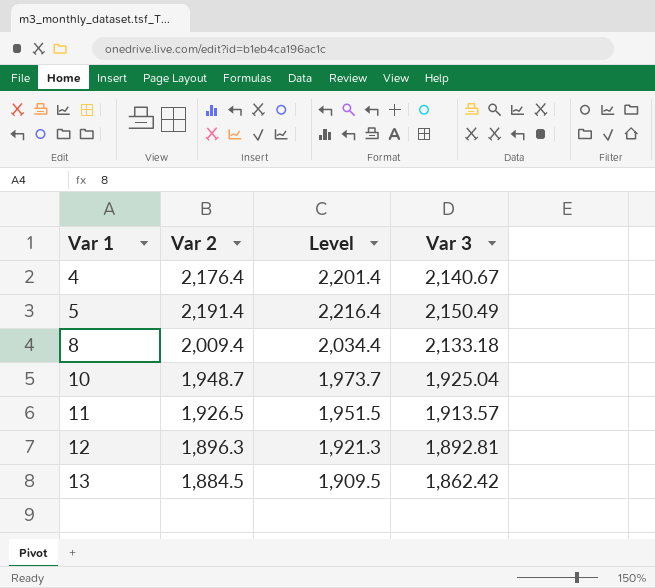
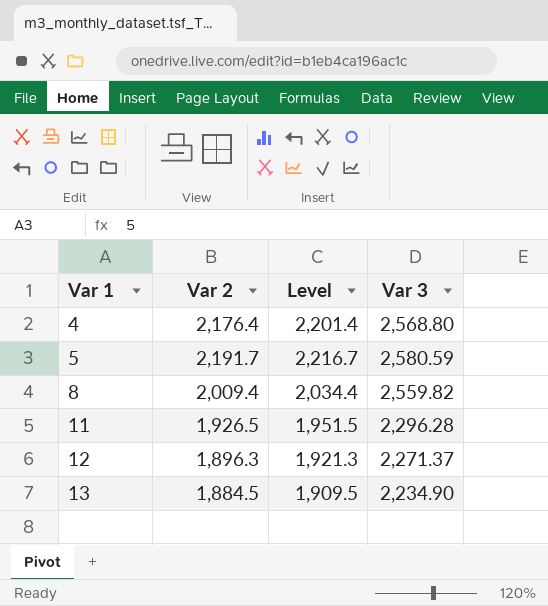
row 10: 1,948.7 | 1,973.7 | 1,925.04 -> none
4 | Var 3: 2,140.67 -> 2,568.80
5 | Var 2: 2,191.4 -> 2,191.7
5 | Level: 2,216.4 -> 2,216.7
5 | Var 3: 2,150.49 -> 2,580.59
8 | Var 3: 2,133.18 -> 2,559.82
11 | Var 3: 1,913.57 -> 2,296.28
12 | Var 3: 1,892.81 -> 2,271.37
13 | Var 3: 1,862.42 -> 2,234.90

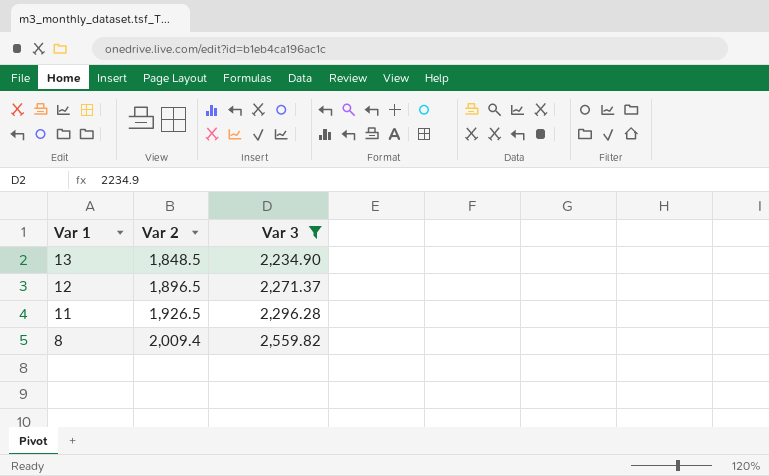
filter: none -> Var 3 <= 2,559.82
row order: Var 1 ascending -> Var 1 descending
column Level | formula: [Var 2] + 25 -> none
13 | Var 2: 1,884.5 -> 1,848.5
12 | Var 2: 1,896.3 -> 1,896.5

